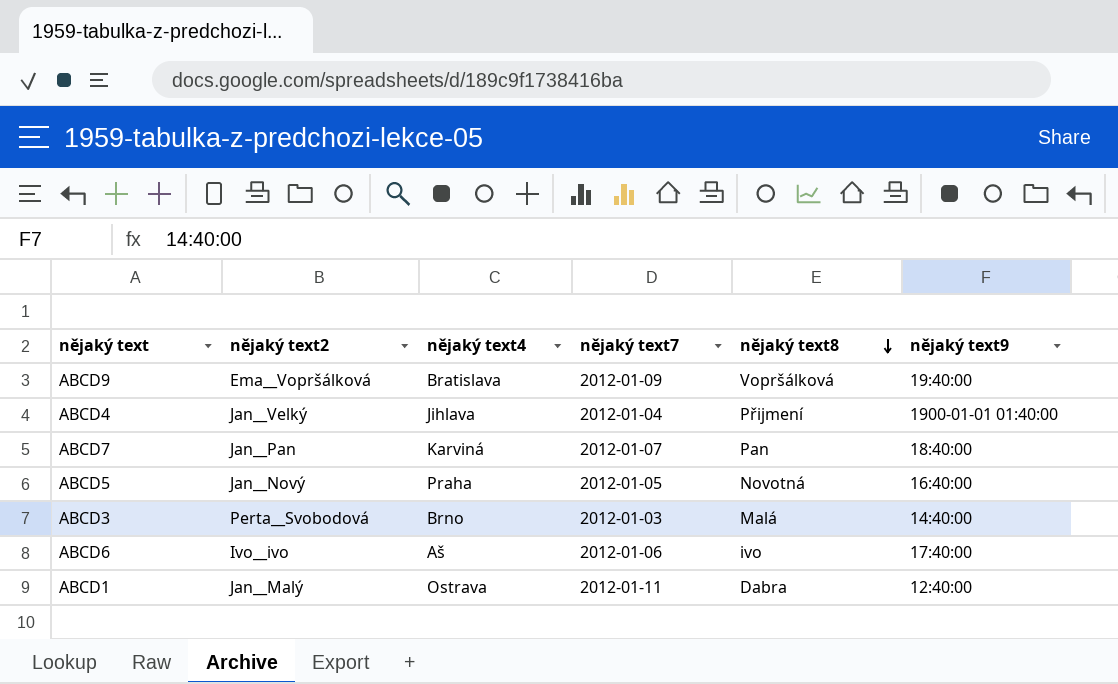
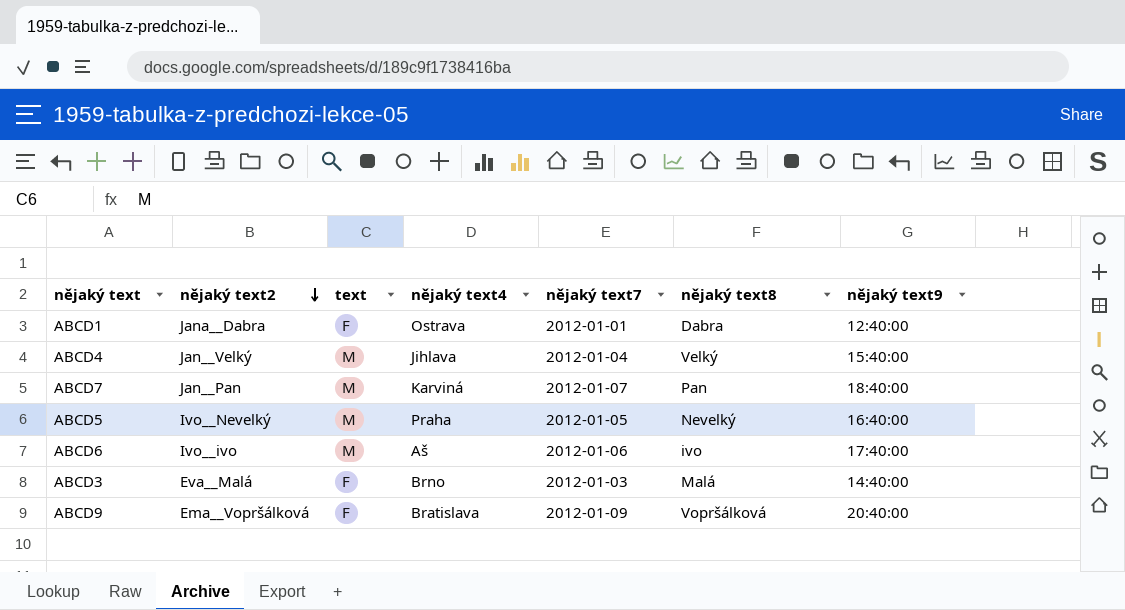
row order: nějaký text8 descending -> nějaký text2 descending
column text | position: none -> 3
ABCD1 | nějaký text2: Jan__Malý -> Jana__Dabra
ABCD1 | nějaký text7: 2012-01-11 -> 2012-01-01
ABCD4 | nějaký text8: Přijmení -> Velký
ABCD4 | nějaký text9: 1900-01-01 01:40:00 -> 15:40:00
ABCD5 | nějaký text2: Jan__Nový -> Ivo__Nevelký
ABCD5 | nějaký text8: Novotná -> Nevelký
ABCD3 | nějaký text2: Perta__Svobodová -> Eva__Malá
ABCD9 | nějaký text9: 19:40:00 -> 20:40:00

